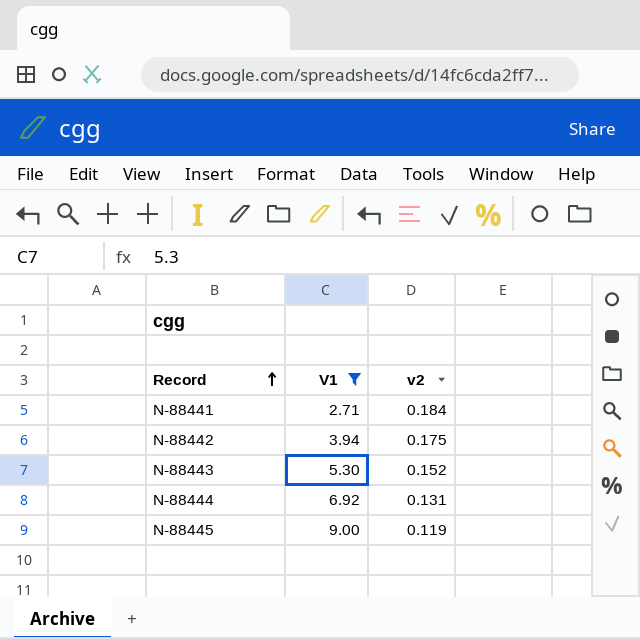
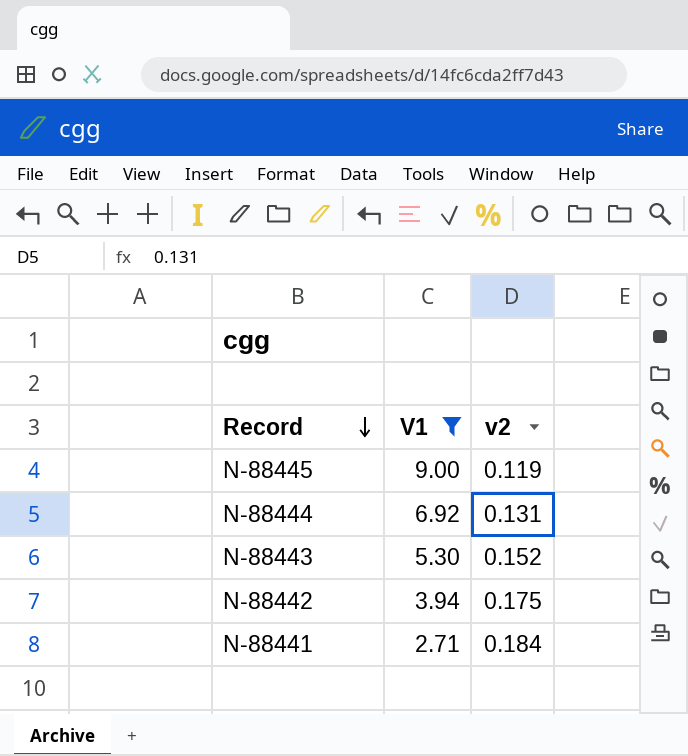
row order: Record ascending -> Record descending

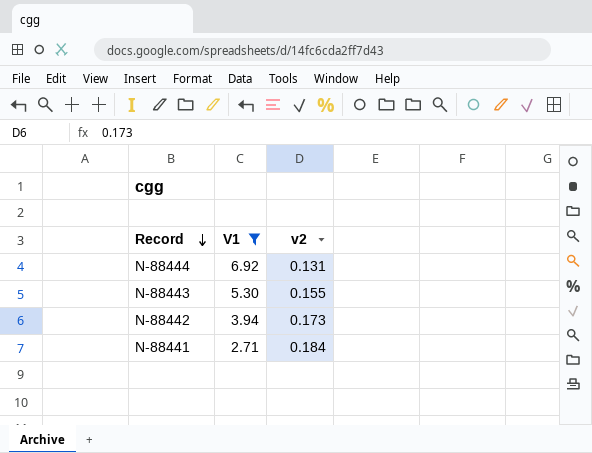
row N-88445: 9.00 | 0.119 -> none
N-88443 | v2: 0.152 -> 0.155
N-88442 | v2: 0.175 -> 0.173

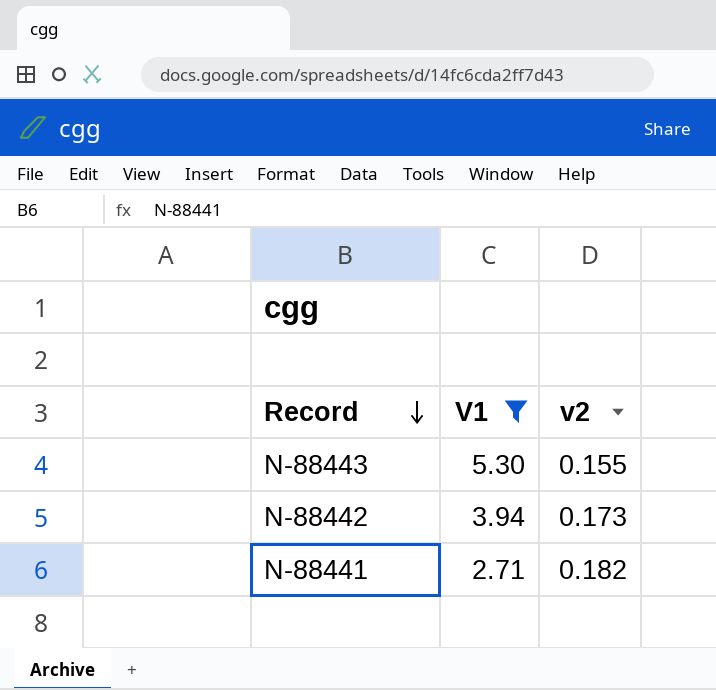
row N-88444: 6.92 | 0.131 -> none
N-88441 | v2: 0.184 -> 0.182

